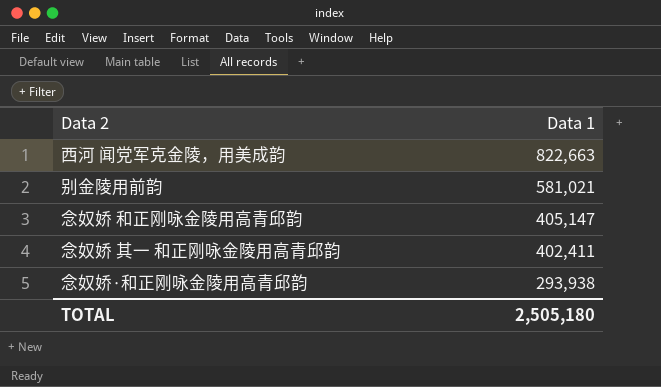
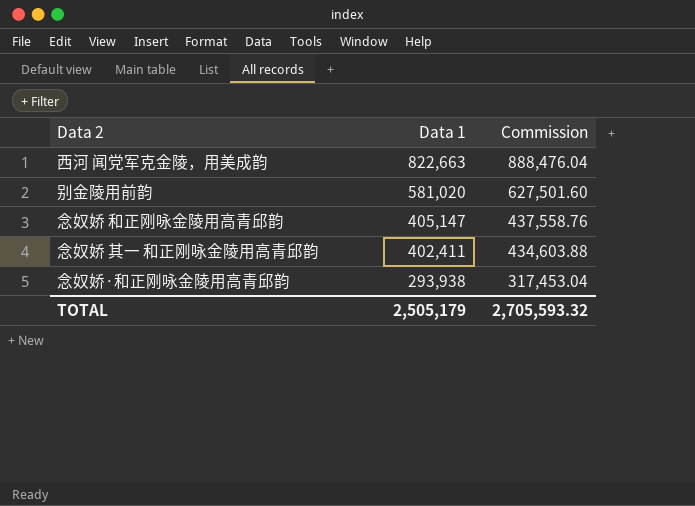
column Commission | formula: none -> [Data 1] * 1.08
别金陵用前韵 | Data 1: 581,021 -> 581,020
TOTAL | Data 1: 2,505,180 -> 2,505,179

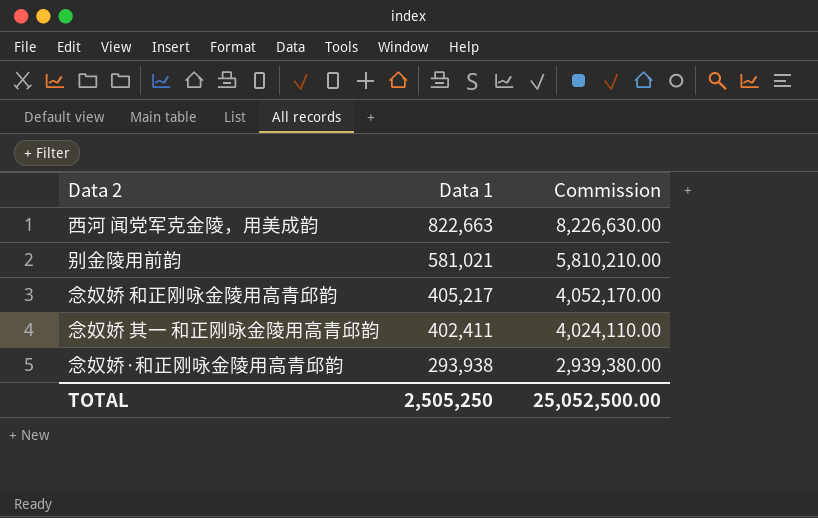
column Commission | formula: [Data 1] * 1.08 -> [Data 1] * 10
别金陵用前韵 | Data 1: 581,020 -> 581,021
念奴娇 和正刚咏金陵用高青邱韵 | Data 1: 405,147 -> 405,217
TOTAL | Data 1: 2,505,179 -> 2,505,250
TOTAL | Commission: 2,705,593.32 -> 25,052,500.00

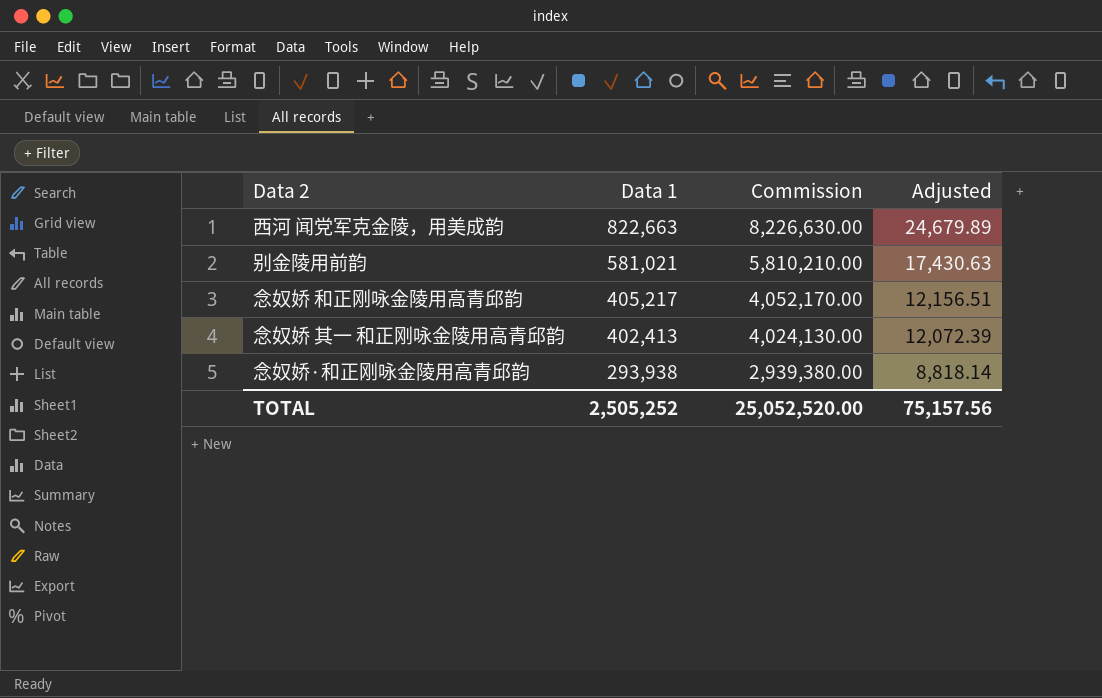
column Adjusted | formula: none -> [Data 1] * 0.03
念奴娇 其一 和正刚咏金陵用高青邱韵 | Data 1: 402,411 -> 402,413
念奴娇 其一 和正刚咏金陵用高青邱韵 | Commission: 4,024,110.00 -> 4,024,130.00
TOTAL | Data 1: 2,505,250 -> 2,505,252
TOTAL | Commission: 25,052,500.00 -> 25,052,520.00

